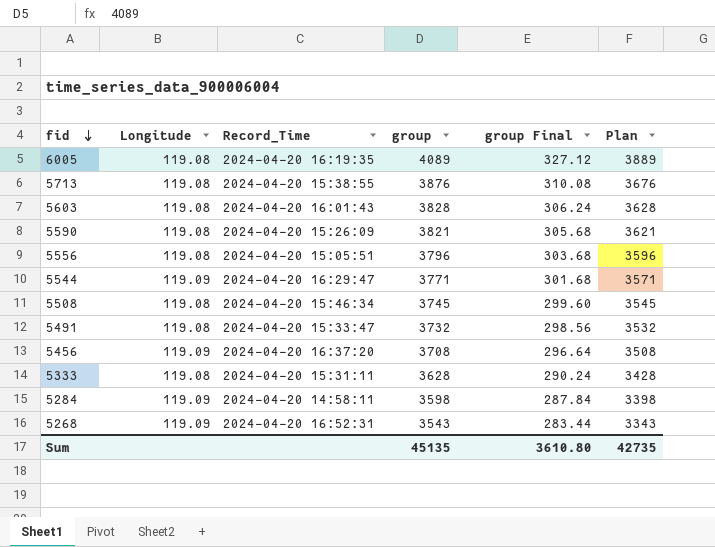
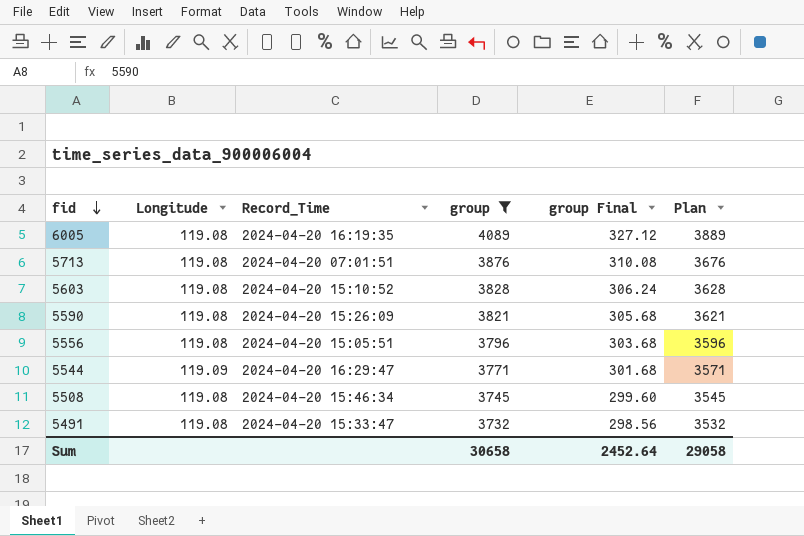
filter: none -> group >= 3732
5713 | Record_Time: 2024-04-20 15:38:55 -> 2024-04-20 07:01:51
5603 | Record_Time: 2024-04-20 16:01:43 -> 2024-04-20 15:10:52
Sum | group: 45135 -> 30658
Sum | group Final: 3610.80 -> 2452.64
Sum | Plan: 42735 -> 29058

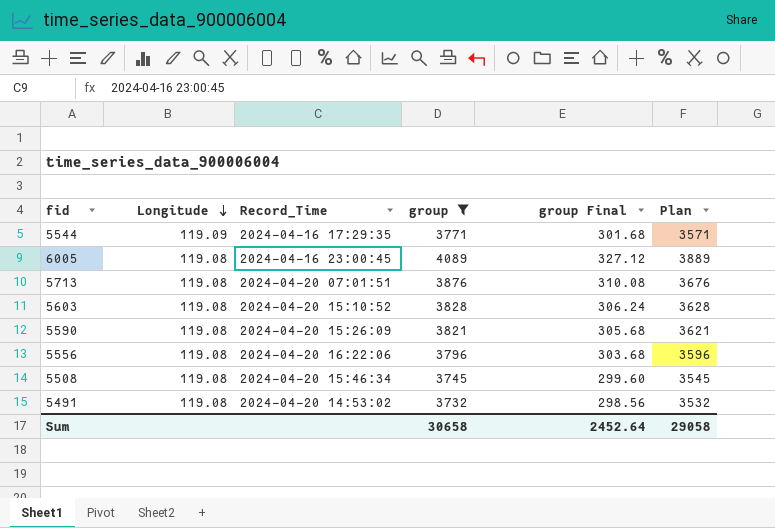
row order: fid descending -> Longitude descending
5544 | Record_Time: 2024-04-20 16:29:47 -> 2024-04-16 17:29:35
6005 | Record_Time: 2024-04-20 16:19:35 -> 2024-04-16 23:00:45
5556 | Record_Time: 2024-04-20 15:05:51 -> 2024-04-20 16:22:06
5491 | Record_Time: 2024-04-20 15:33:47 -> 2024-04-20 14:53:02

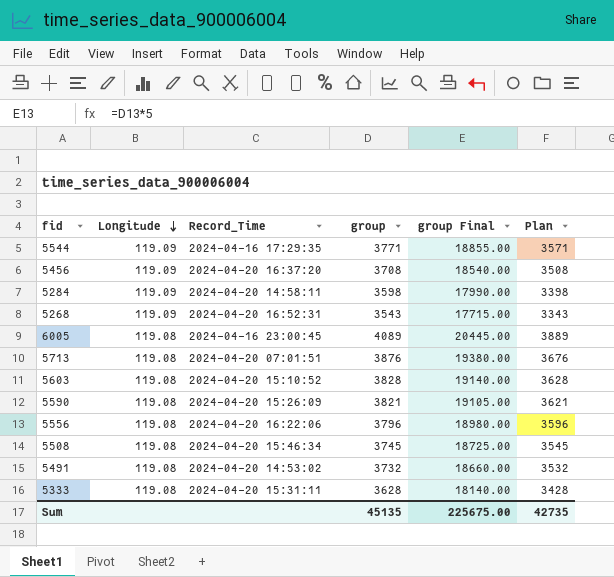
filter: group >= 3732 -> none
column group Final | formula: [group] * 0.08 -> [group] * 5
Sum | group: 30658 -> 45135
Sum | group Final: 2452.64 -> 225675.00
Sum | Plan: 29058 -> 42735

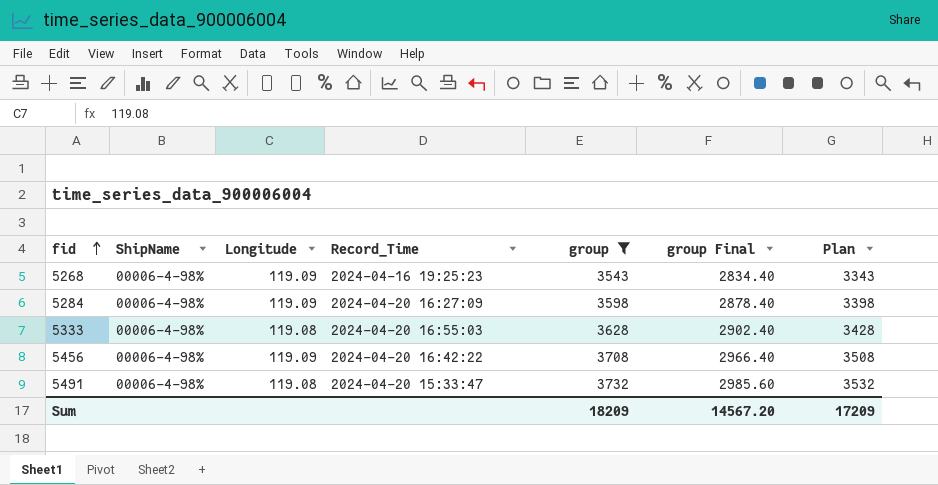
filter: none -> group <= 3732
row order: Longitude descending -> fid ascending
column ShipName | position: none -> 2
column group Final | formula: [group] * 5 -> [group] * 0.8
5268 | Record_Time: 2024-04-20 16:52:31 -> 2024-04-16 19:25:23
5284 | Record_Time: 2024-04-20 14:58:11 -> 2024-04-20 16:27:09
5333 | Record_Time: 2024-04-20 15:31:11 -> 2024-04-20 16:55:03
5456 | Record_Time: 2024-04-20 16:37:20 -> 2024-04-20 16:42:22
5491 | Record_Time: 2024-04-20 14:53:02 -> 2024-04-20 15:33:47
Sum | group: 45135 -> 18209
Sum | group Final: 225675.00 -> 14567.20
Sum | Plan: 42735 -> 17209

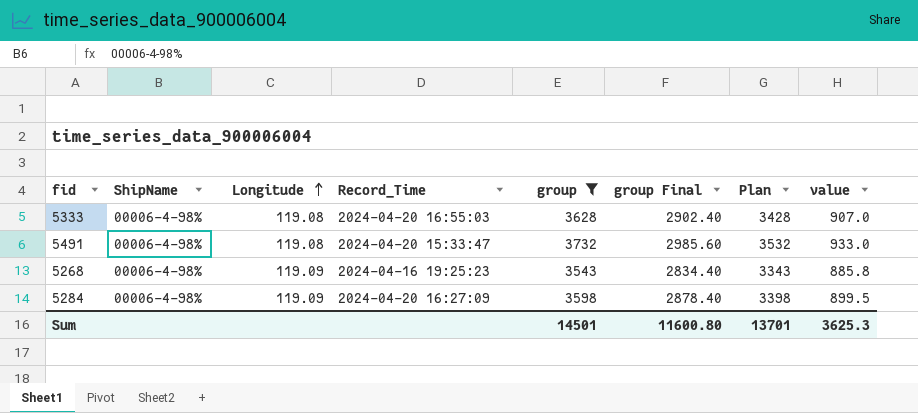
row order: fid ascending -> Longitude ascending
column value | formula: none -> [group] * 0.25
row 5456: 00006-4-98% | 119.09 | 2024-04-20 16:42:22 | 3708 | 2966.40 | 3508 -> none
Sum | group: 18209 -> 14501
Sum | group Final: 14567.20 -> 11600.80
Sum | Plan: 17209 -> 13701

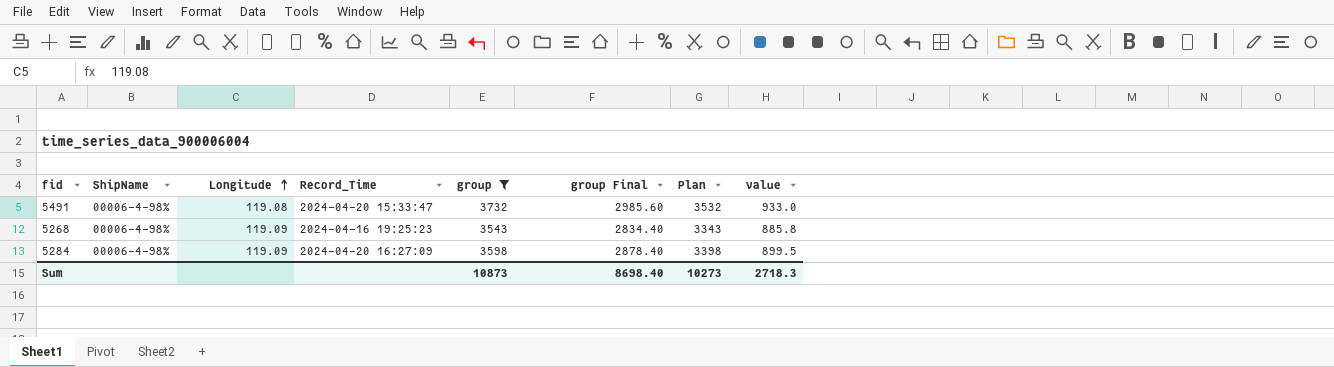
row 5333: 00006-4-98% | 119.08 | 2024-04-20 16:55:03 | 3628 | 2902.40 | 3428 | 907.0 -> none
Sum | group: 14501 -> 10873
Sum | group Final: 11600.80 -> 8698.40
Sum | Plan: 13701 -> 10273
Sum | value: 3625.3 -> 2718.3

